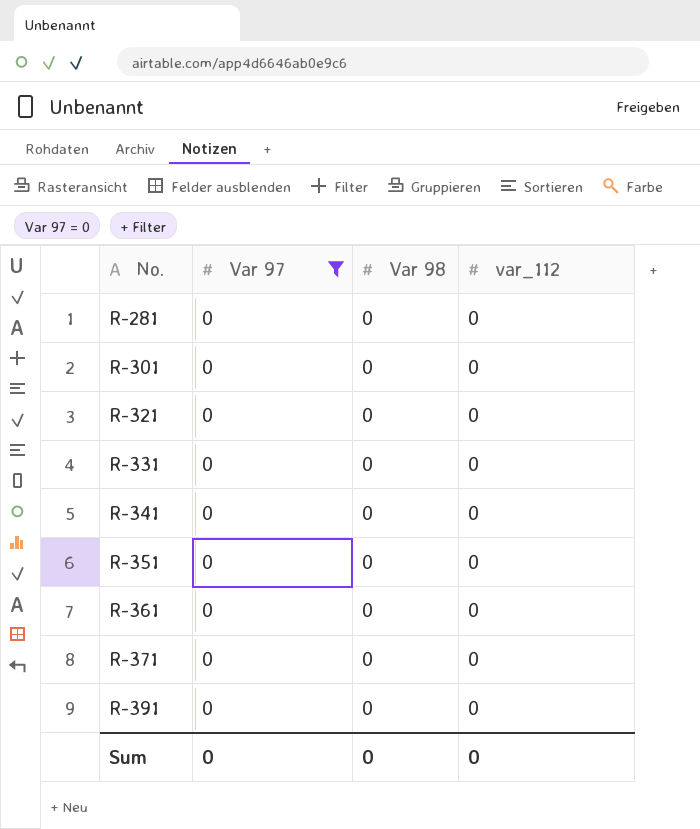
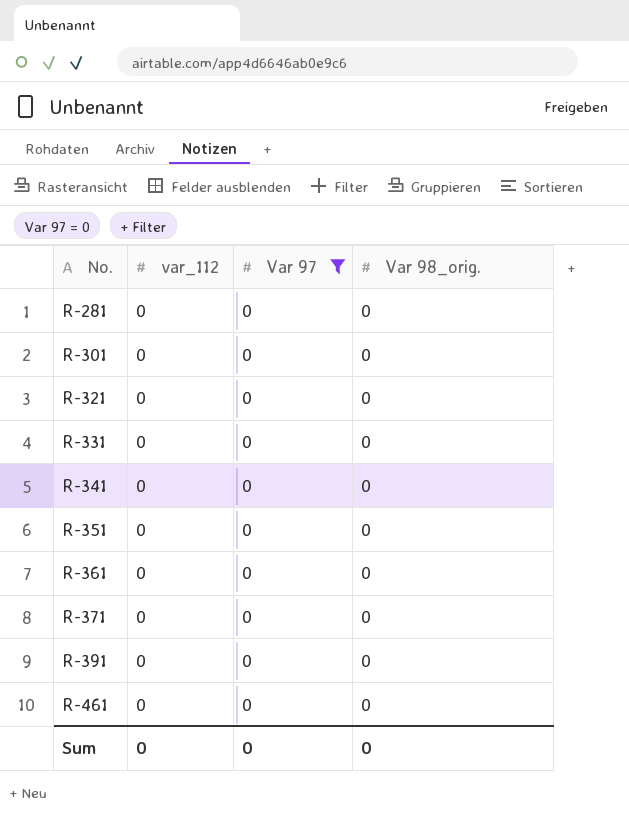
column var_112 | position: 4 -> 2
column name: Var 98 -> Var 98_orig.
row R-461: none -> 0 | 0 | 0

